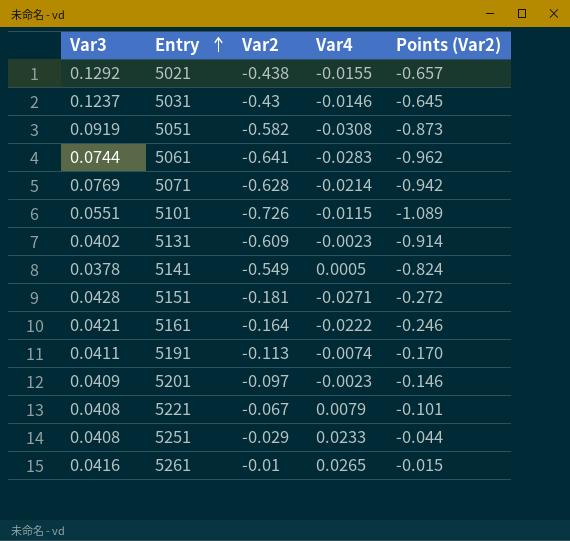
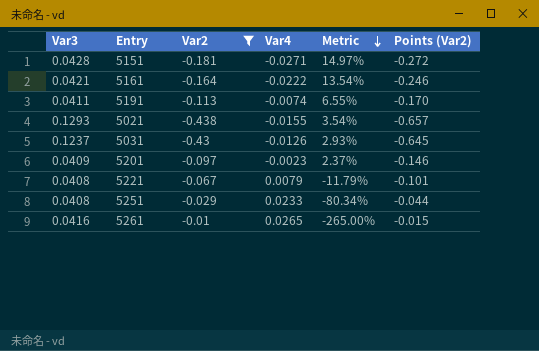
filter: none -> Var2 >= -0.438
row order: Entry ascending -> Metric descending
column Metric | formula: none -> [Var4] / [Var2]
5021 | Var3: 0.1292 -> 0.1293
5031 | Var4: -0.0146 -> -0.0126

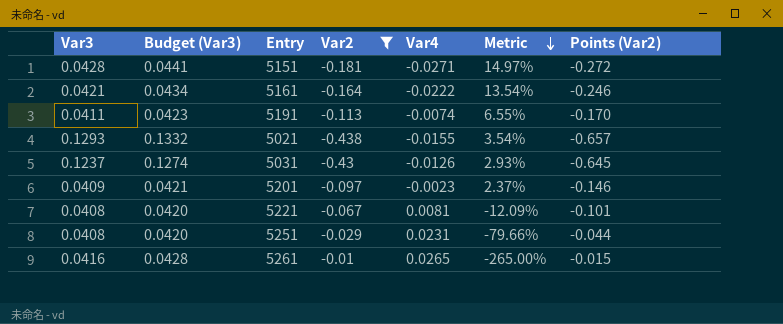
column Budget (Var3) | formula: none -> [Var3] * 1.03
5221 | Var4: 0.0079 -> 0.0081
5221 | Metric: -11.79% -> -12.09%
5251 | Var4: 0.0233 -> 0.0231
5251 | Metric: -80.34% -> -79.66%

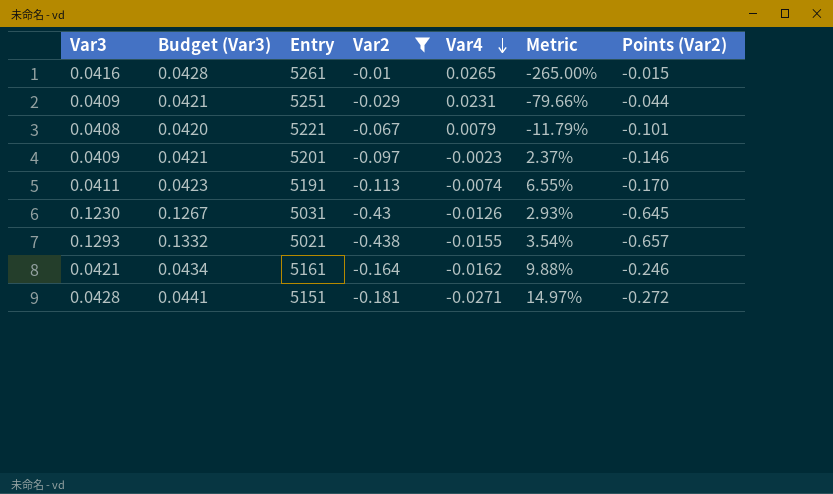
row order: Metric descending -> Var4 descending
5251 | Var3: 0.0408 -> 0.0409
5251 | Budget (Var3): 0.0420 -> 0.0421
5221 | Var4: 0.0081 -> 0.0079
5221 | Metric: -12.09% -> -11.79%
5031 | Var3: 0.1237 -> 0.1230
5031 | Budget (Var3): 0.1274 -> 0.1267
5161 | Var4: -0.0222 -> -0.0162
5161 | Metric: 13.54% -> 9.88%

